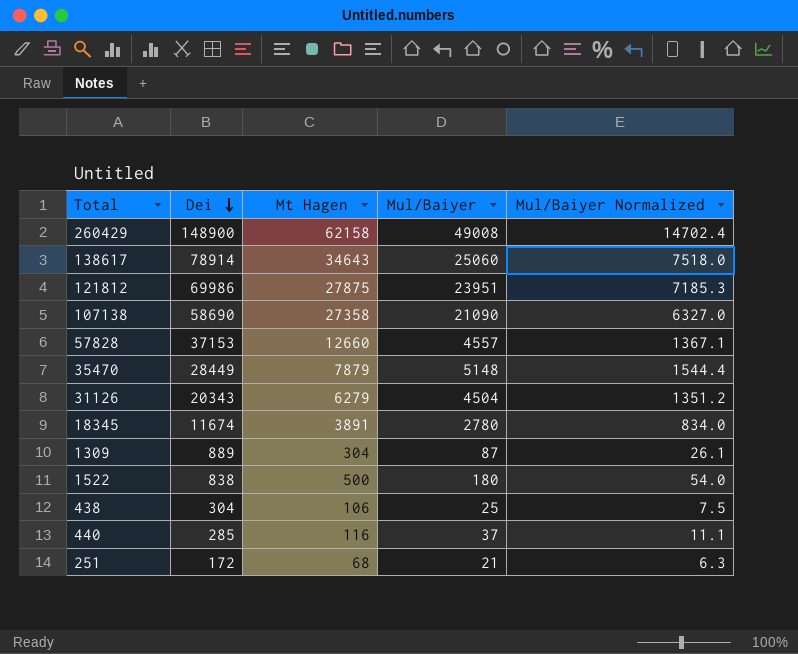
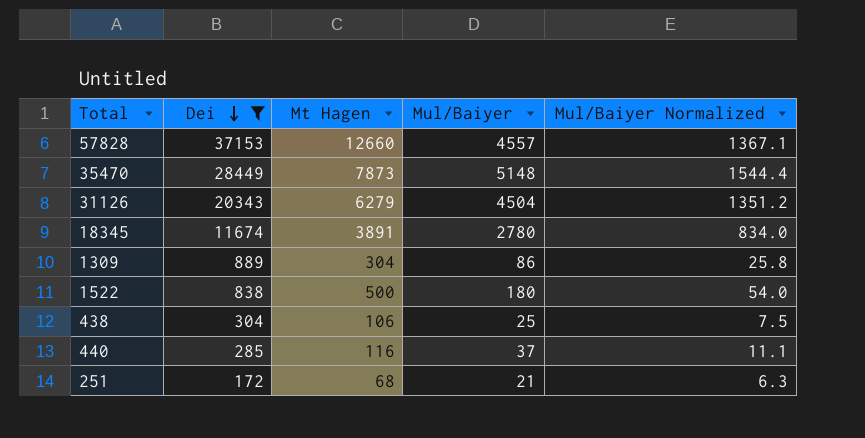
filter: none -> Dei <= 37153
35470 | Mt Hagen: 7879 -> 7873
1309 | Mul/Baiyer: 87 -> 86
1309 | Mul/Baiyer Normalized: 26.1 -> 25.8

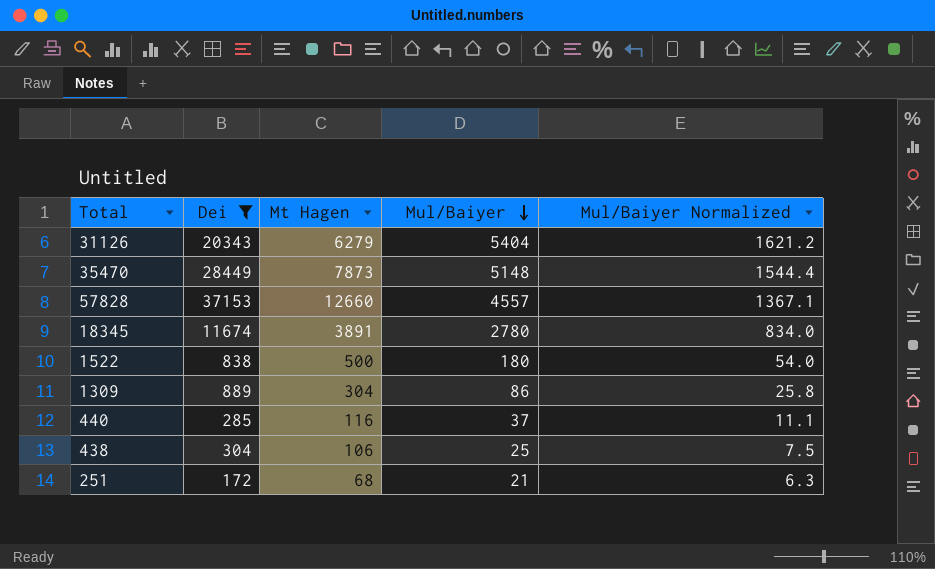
row order: Dei descending -> Mul/Baiyer descending
31126 | Mul/Baiyer: 4504 -> 5404
31126 | Mul/Baiyer Normalized: 1351.2 -> 1621.2

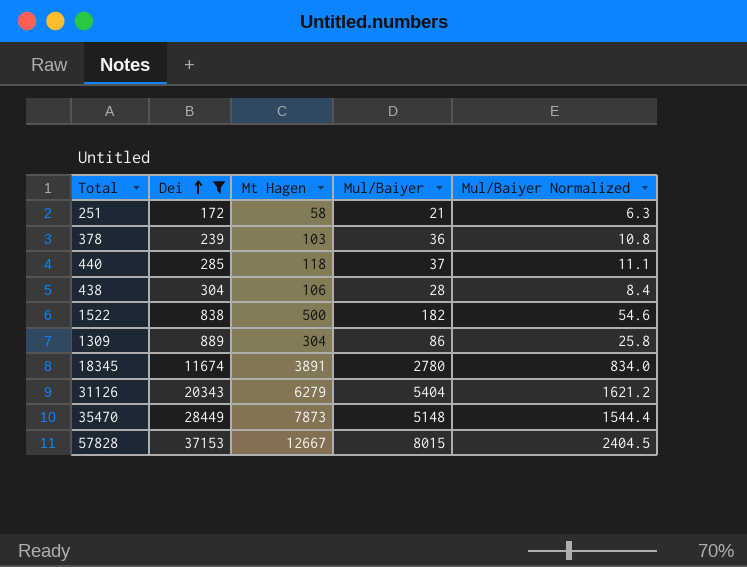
row order: Mul/Baiyer descending -> Dei ascending
251 | Mt Hagen: 68 -> 58
row 378: none -> 239 | 103 | 36 | 10.8
440 | Mt Hagen: 116 -> 118
438 | Mul/Baiyer: 25 -> 28
438 | Mul/Baiyer Normalized: 7.5 -> 8.4
1522 | Mul/Baiyer: 180 -> 182
1522 | Mul/Baiyer Normalized: 54.0 -> 54.6
57828 | Mt Hagen: 12660 -> 12667
57828 | Mul/Baiyer: 4557 -> 8015
57828 | Mul/Baiyer Normalized: 1367.1 -> 2404.5

